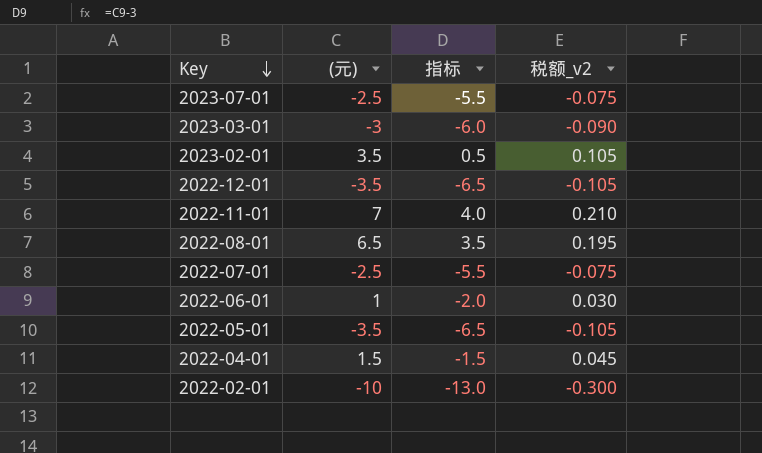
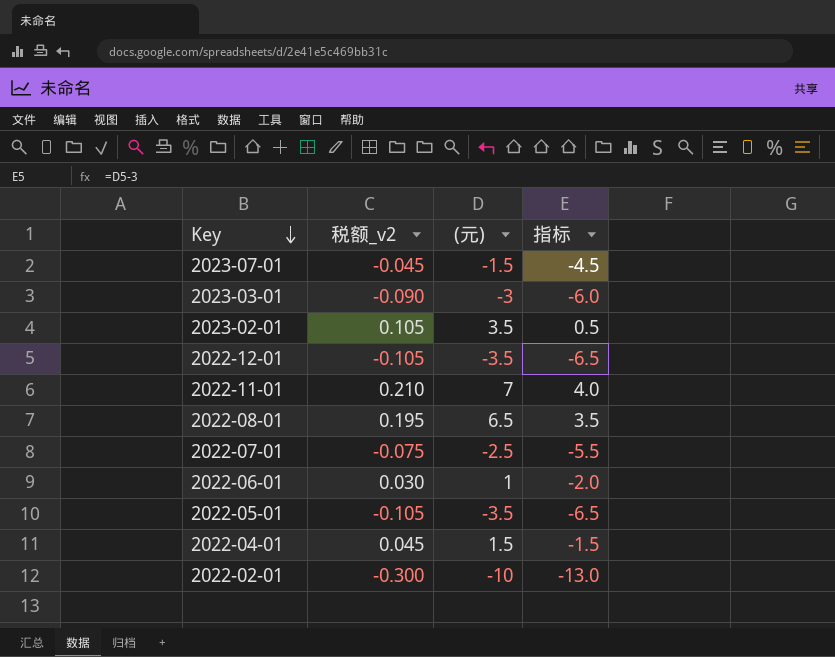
column 税额_v2 | position: 4 -> 2
2023-07-01 | 税额_v2: -0.075 -> -0.045
2023-07-01 | (元): -2.5 -> -1.5
2023-07-01 | 指标: -5.5 -> -4.5

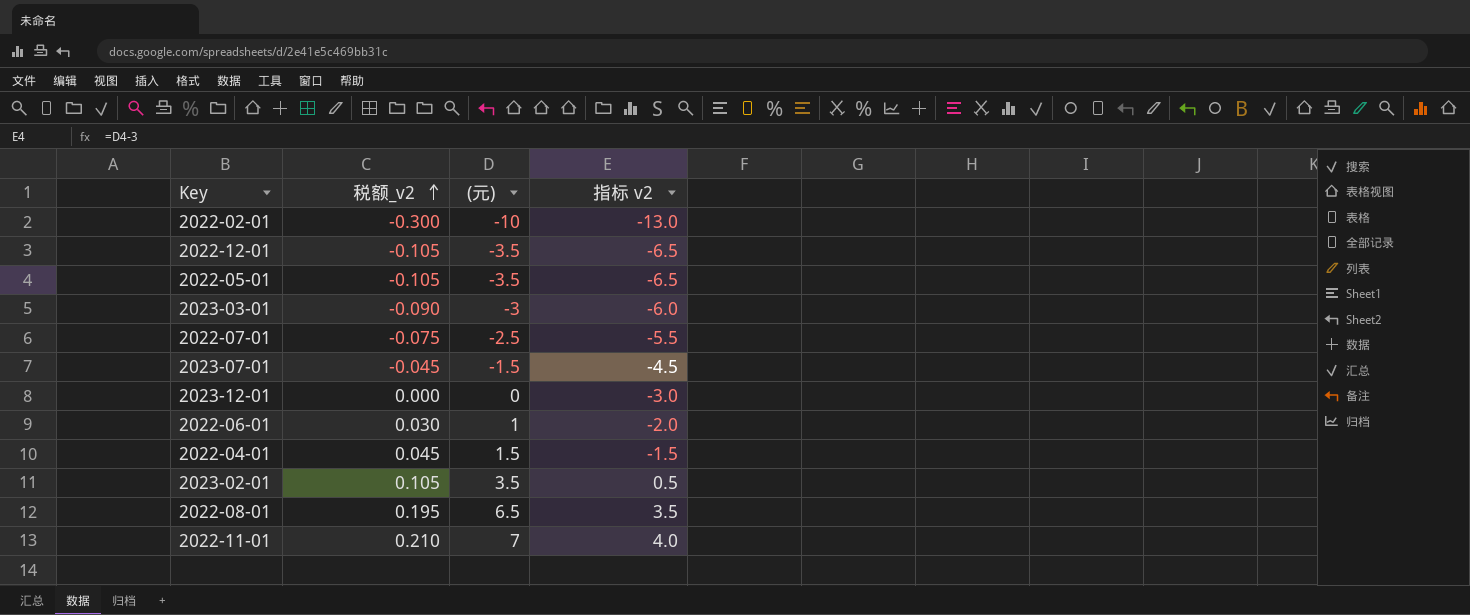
row order: Key descending -> 税额_v2 ascending
column name: 指标 -> 指标 v2
row 2023-12-01: none -> 0.000 | 0 | -3.0

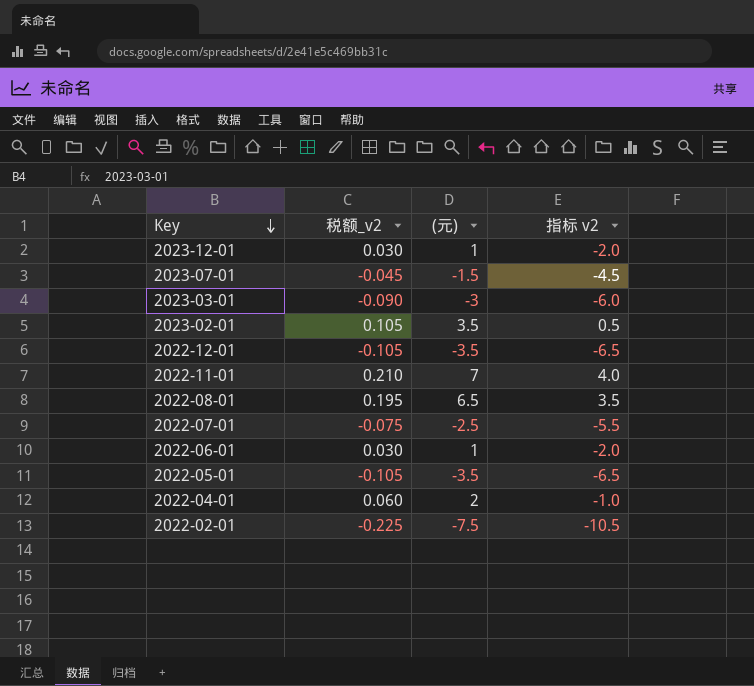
row order: 税额_v2 ascending -> Key descending
2023-12-01 | 税额_v2: 0.000 -> 0.030
2023-12-01 | (元): 0 -> 1
2023-12-01 | 指标 v2: -3.0 -> -2.0
2022-04-01 | 税额_v2: 0.045 -> 0.060
2022-04-01 | (元): 1.5 -> 2
2022-04-01 | 指标 v2: -1.5 -> -1.0
2022-02-01 | 税额_v2: -0.300 -> -0.225
2022-02-01 | (元): -10 -> -7.5
2022-02-01 | 指标 v2: -13.0 -> -10.5

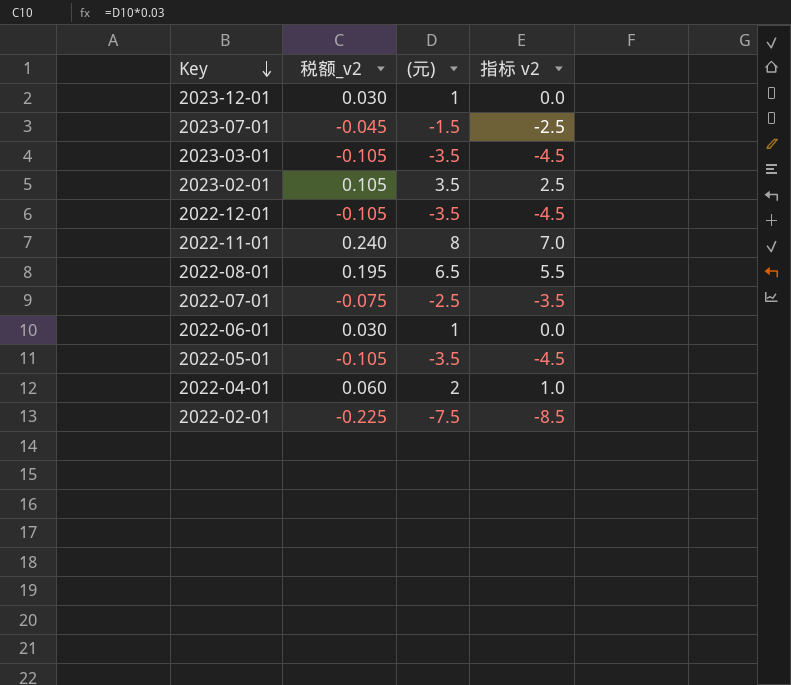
column 指标 v2 | formula: [(元)] - 3 -> [(元)] - 1
2023-03-01 | 税额_v2: -0.090 -> -0.105
2023-03-01 | (元): -3 -> -3.5
2022-11-01 | 税额_v2: 0.210 -> 0.240
2022-11-01 | (元): 7 -> 8

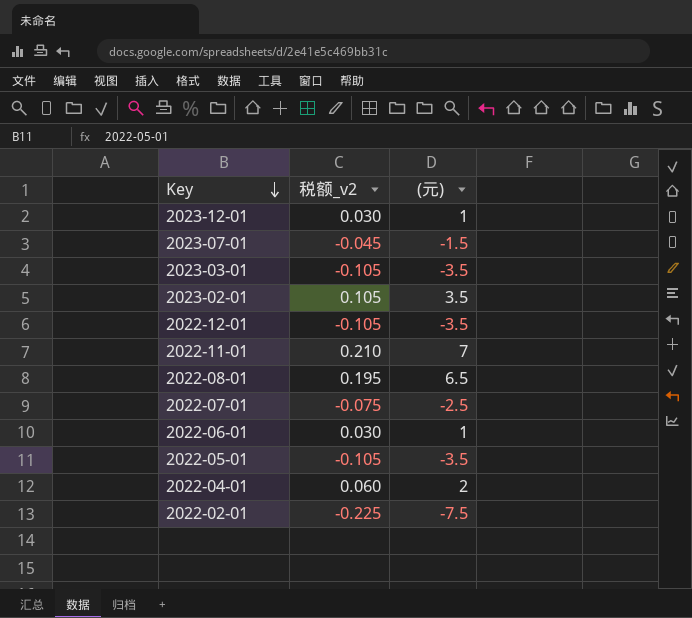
column 指标 v2 | formula: [(元)] - 1 -> none
2022-11-01 | 税额_v2: 0.240 -> 0.210
2022-11-01 | (元): 8 -> 7

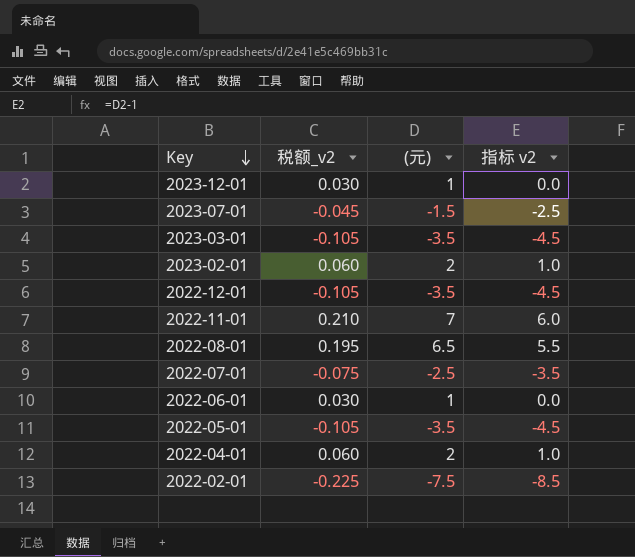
column 指标 v2 | formula: none -> [(元)] - 1
2023-02-01 | 税额_v2: 0.105 -> 0.060
2023-02-01 | (元): 3.5 -> 2

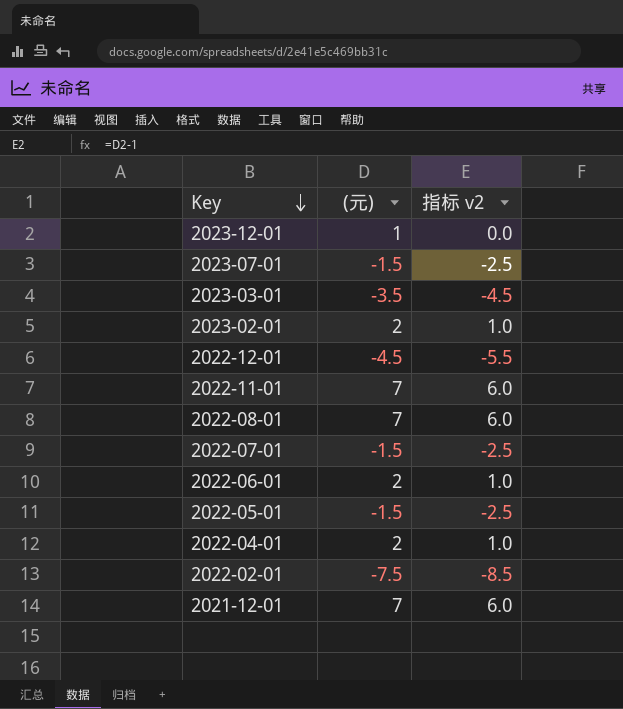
column 税额_v2 | formula: [(元)] * 0.03 -> none
2022-12-01 | (元): -3.5 -> -4.5
2022-12-01 | 指标 v2: -4.5 -> -5.5
2022-08-01 | (元): 6.5 -> 7
2022-08-01 | 指标 v2: 5.5 -> 6.0
2022-07-01 | (元): -2.5 -> -1.5
2022-07-01 | 指标 v2: -3.5 -> -2.5
2022-06-01 | (元): 1 -> 2
2022-06-01 | 指标 v2: 0.0 -> 1.0
2022-05-01 | (元): -3.5 -> -1.5
2022-05-01 | 指标 v2: -4.5 -> -2.5
row 2021-12-01: none -> 7 | 6.0

